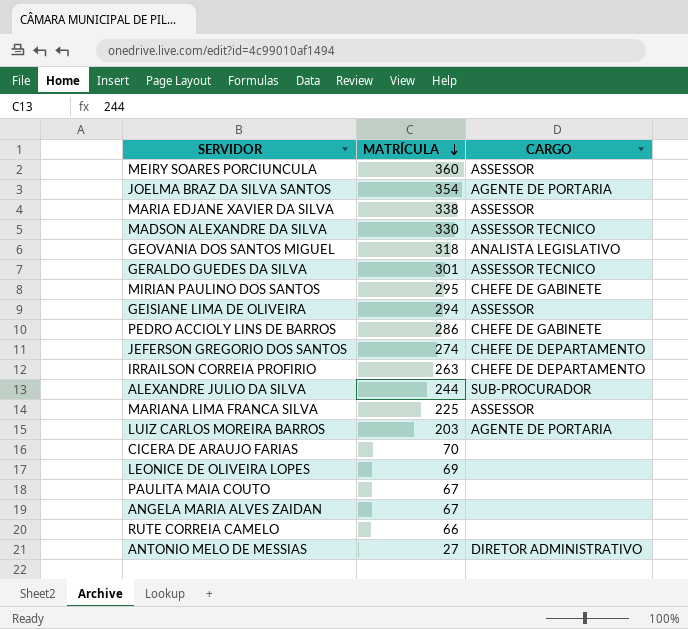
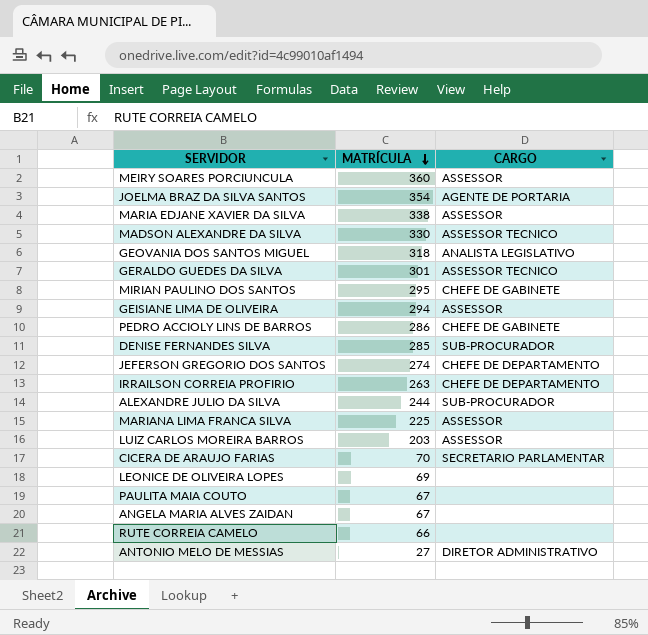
row DENISE FERNANDES SILVA: none -> 285 | SUB-PROCURADOR
LUIZ CARLOS MOREIRA BARROS | CARGO: AGENTE DE PORTARIA -> ASSESSOR
CICERA DE ARAUJO FARIAS | CARGO: none -> SECRETARIO PARLAMENTAR

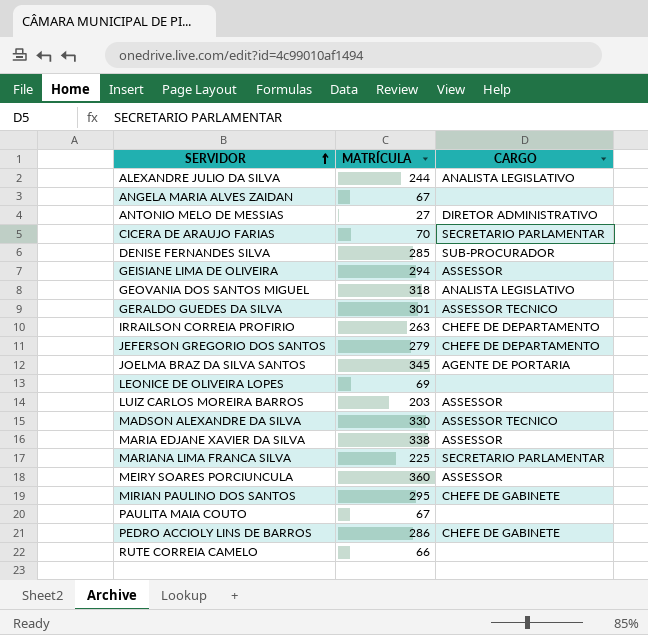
row order: MATRÍCULA descending -> SERVIDOR ascending
ALEXANDRE JULIO DA SILVA | CARGO: SUB-PROCURADOR -> ANALISTA LEGISLATIVO
JEFERSON GREGORIO DOS SANTOS | MATRÍCULA: 274 -> 279
JOELMA BRAZ DA SILVA SANTOS | MATRÍCULA: 354 -> 345
MARIANA LIMA FRANCA SILVA | CARGO: ASSESSOR -> SECRETARIO PARLAMENTAR

